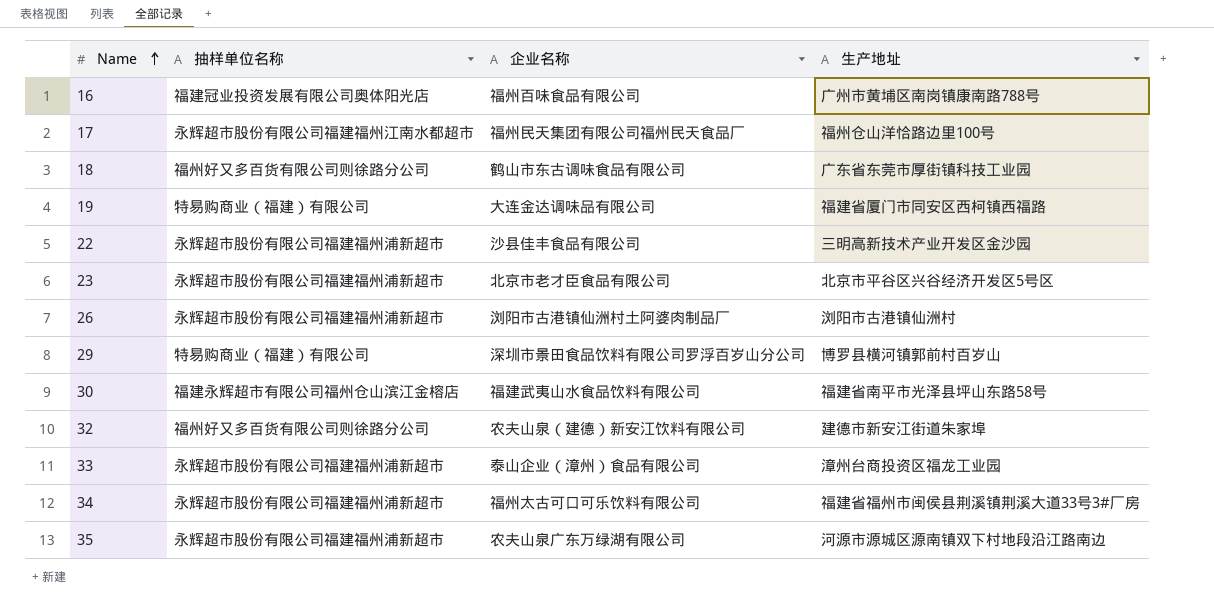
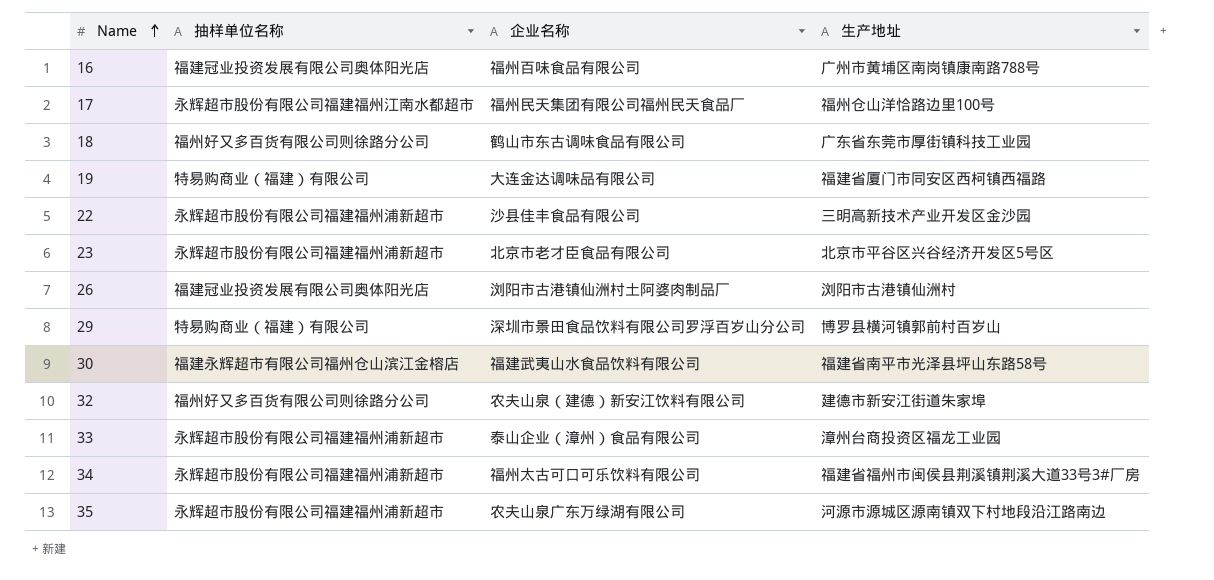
26 | 抽样单位名称: 永辉超市股份有限公司福建福州浦新超市 -> 福建冠业投资发展有限公司奥体阳光店

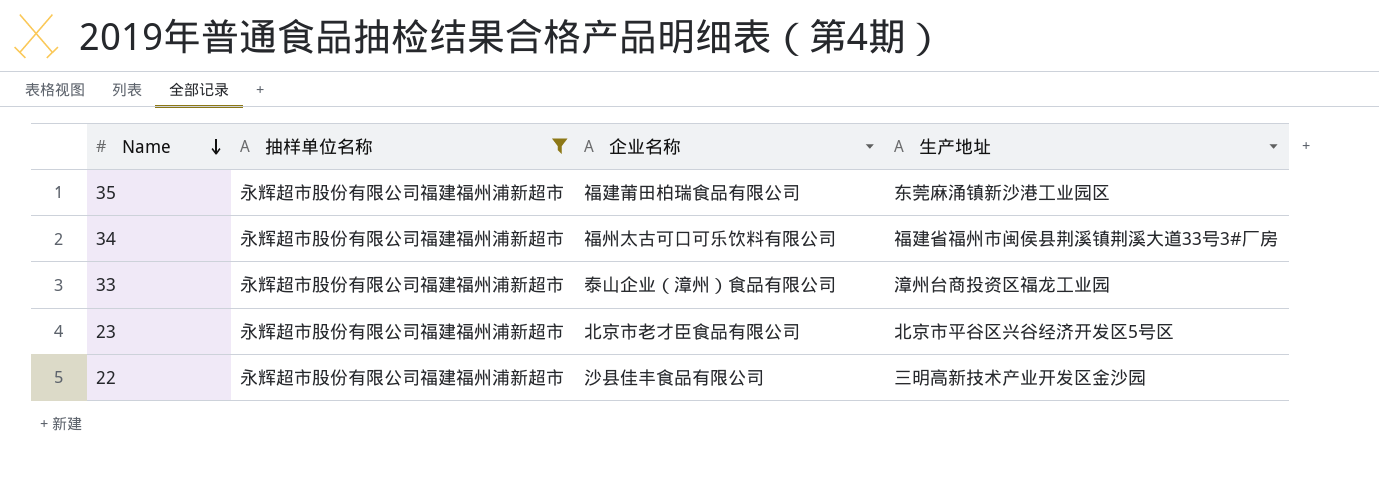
filter: none -> 抽样单位名称 = 永辉超市股份有限公司福建福州浦新超市
row order: Name ascending -> Name descending
35 | 企业名称: 农夫山泉广东万绿湖有限公司 -> 福建莆田柏瑞食品有限公司
35 | 生产地址: 河源市源城区源南镇双下村地段沿江路南边 -> 东莞麻涌镇新沙港工业园区

